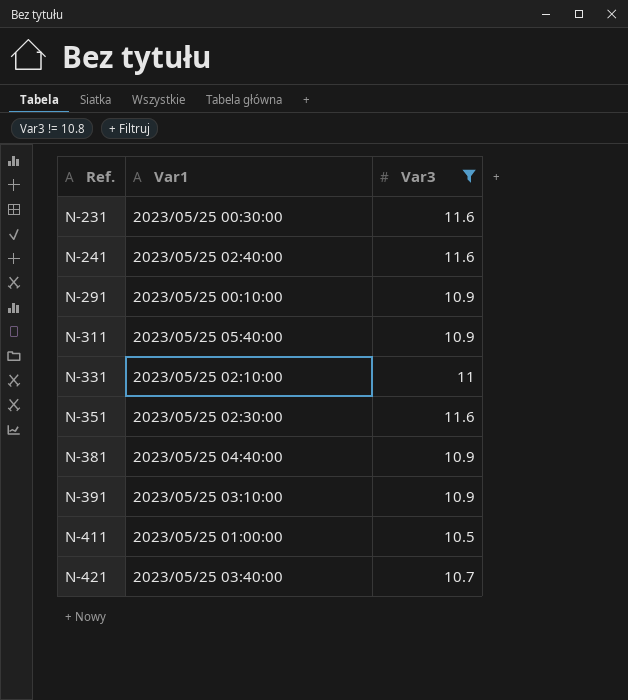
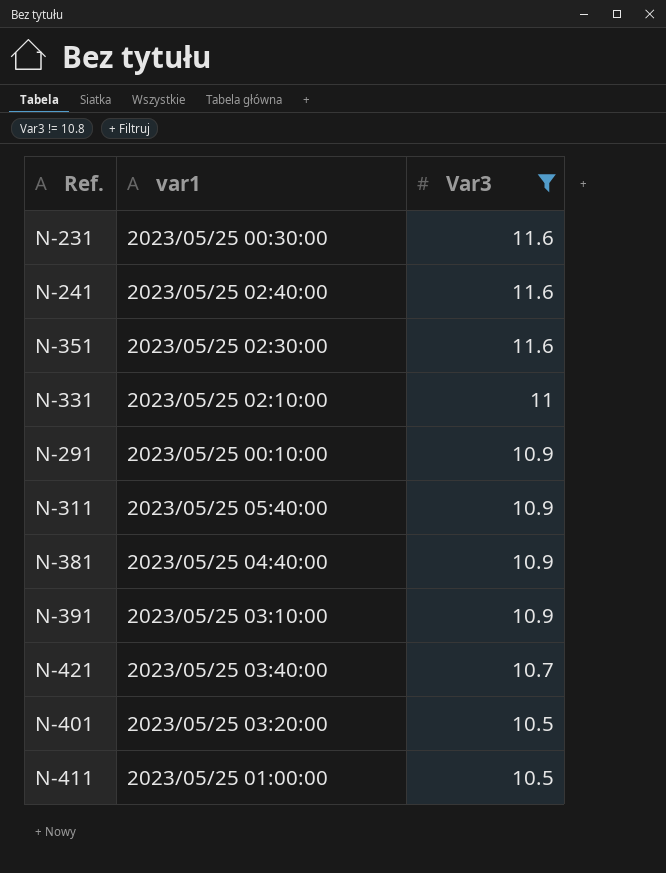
row order: Ref. ascending -> Var3 descending
column name: Var1 -> var1
row N-401: none -> 2023/05/25 03:20:00 | 10.5

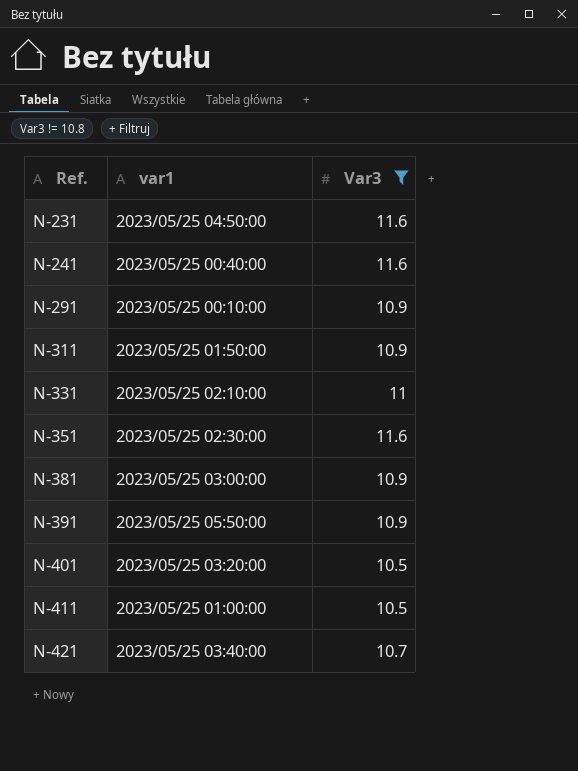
row order: Var3 descending -> Ref. ascending
N-231 | var1: 2023/05/25 00:30:00 -> 2023/05/25 04:50:00
N-241 | var1: 2023/05/25 02:40:00 -> 2023/05/25 00:40:00
N-311 | var1: 2023/05/25 05:40:00 -> 2023/05/25 01:50:00
N-381 | var1: 2023/05/25 04:40:00 -> 2023/05/25 03:00:00
N-391 | var1: 2023/05/25 03:10:00 -> 2023/05/25 05:50:00

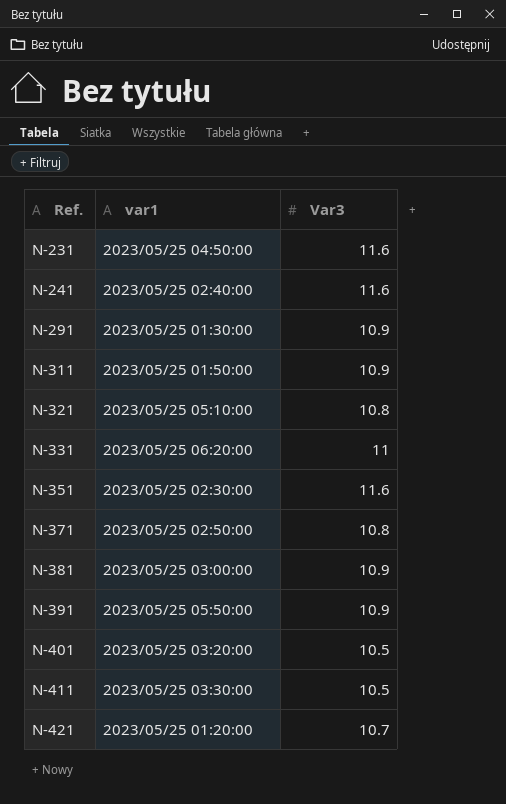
filter: Var3 != 10.8 -> none
N-241 | var1: 2023/05/25 00:40:00 -> 2023/05/25 02:40:00
N-291 | var1: 2023/05/25 00:10:00 -> 2023/05/25 01:30:00
N-331 | var1: 2023/05/25 02:10:00 -> 2023/05/25 06:20:00
N-411 | var1: 2023/05/25 01:00:00 -> 2023/05/25 03:30:00
N-421 | var1: 2023/05/25 03:40:00 -> 2023/05/25 01:20:00

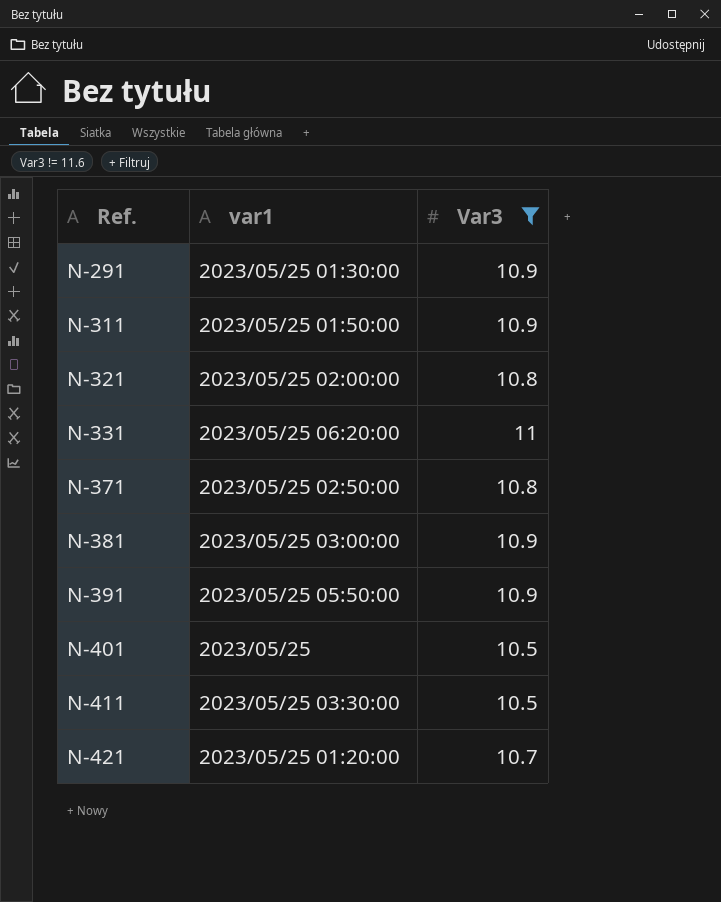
filter: none -> Var3 != 11.6
N-321 | var1: 2023/05/25 05:10:00 -> 2023/05/25 02:00:00
N-401 | var1: 2023/05/25 03:20:00 -> 2023/05/25

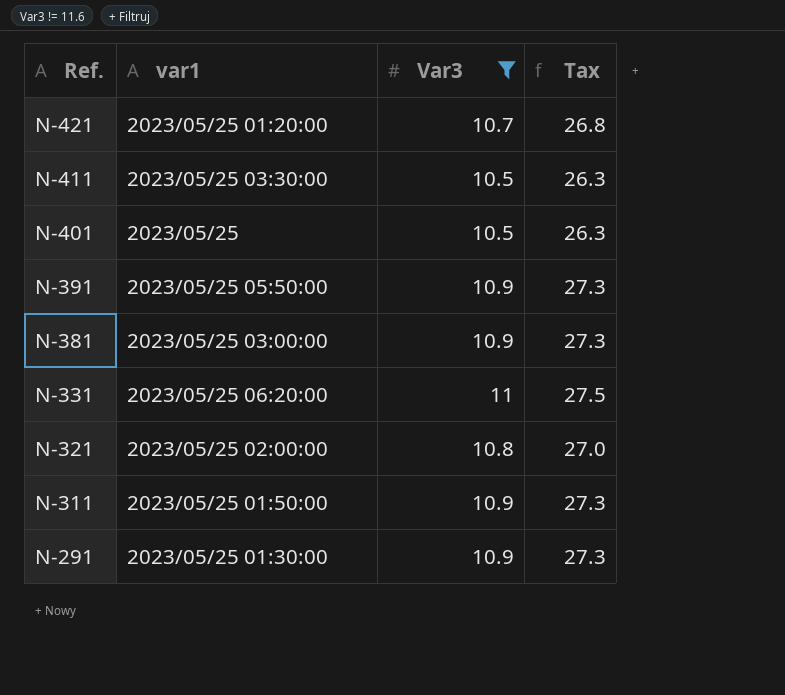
row order: Ref. ascending -> Ref. descending
column Tax | formula: none -> [Var3] * 2.5
row N-371: 2023/05/25 02:50:00 | 10.8 -> none

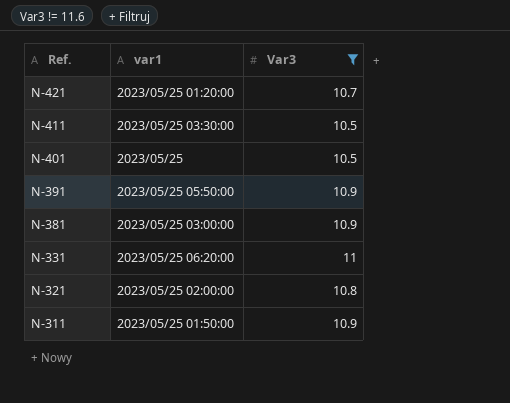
column Tax | formula: [Var3] * 2.5 -> none
row N-291: 2023/05/25 01:30:00 | 10.9 | 27.3 -> none

